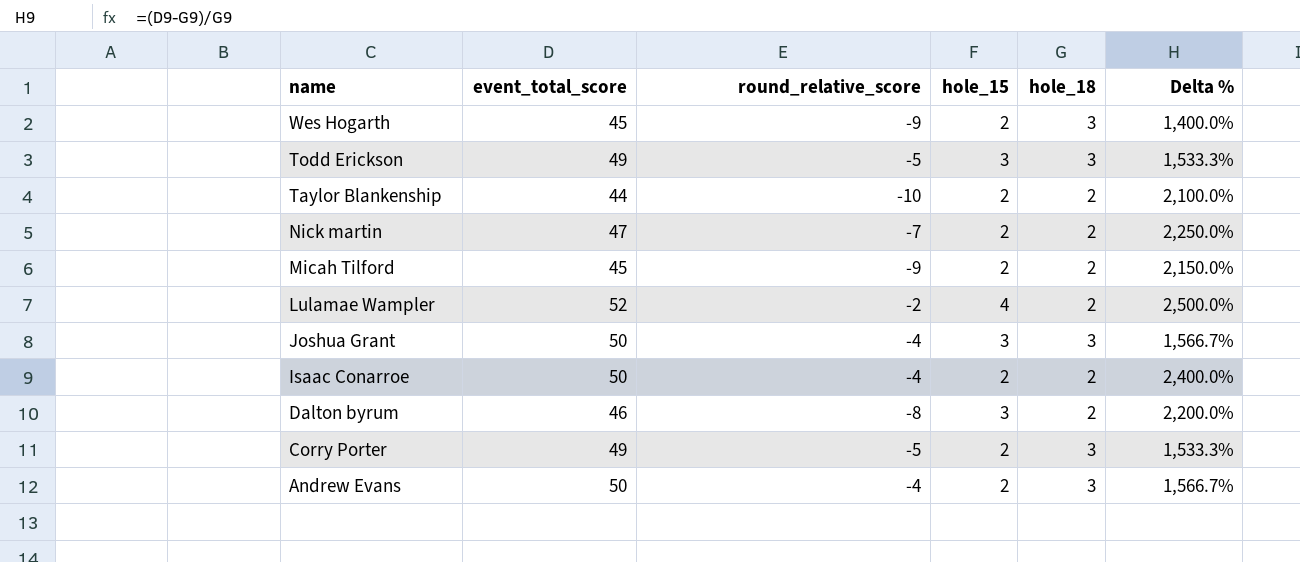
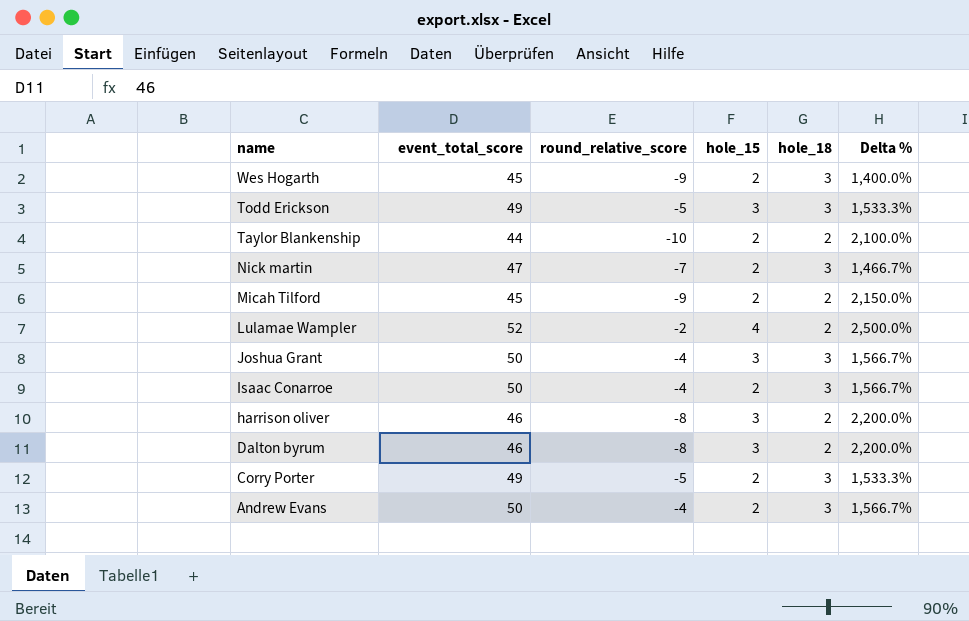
Nick martin | hole_18: 2 -> 3
Nick martin | Delta %: 2,250.0% -> 1,466.7%
Isaac Conarroe | hole_18: 2 -> 3
Isaac Conarroe | Delta %: 2,400.0% -> 1,566.7%
row harrison oliver: none -> 46 | -8 | 3 | 2 | 2,200.0%

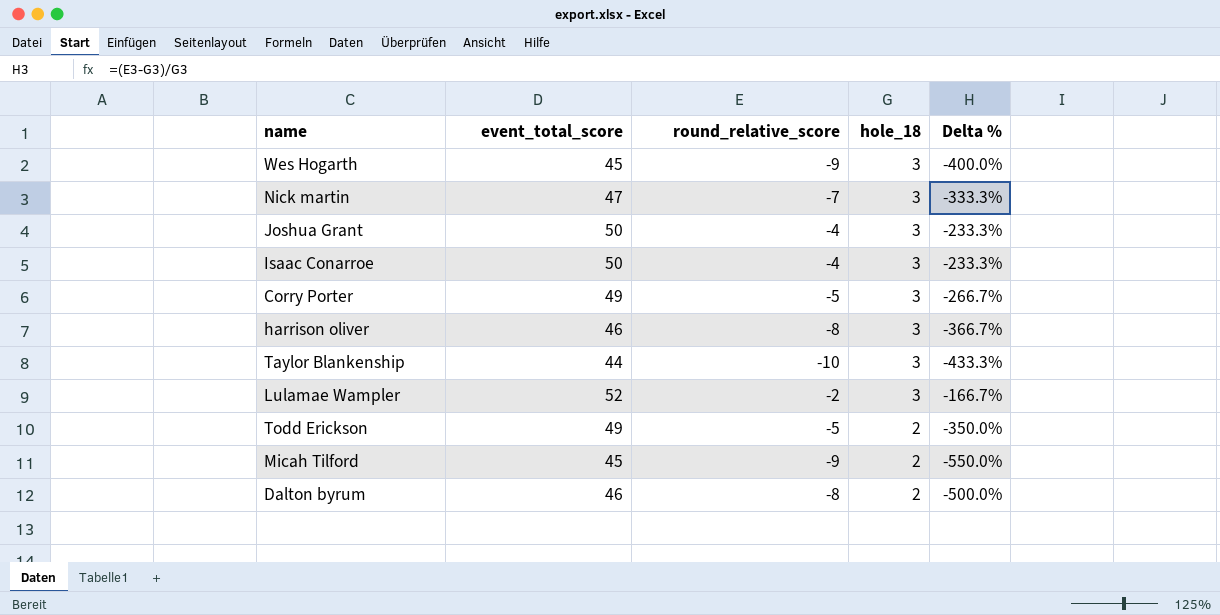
row order: name descending -> hole_18 descending
column hole_15 | position: 4 -> none
column Delta % | formula: ([event_total_score] - [hole_18]) / [hole_18] -> ([round_relative_score] - [hole_18]) / [hole_18]
row Andrew Evans: 50 | -4 | 2 | 3 | 1,566.7% -> none
harrison oliver | hole_18: 2 -> 3
Taylor Blankenship | hole_18: 2 -> 3
Lulamae Wampler | hole_18: 2 -> 3
Todd Erickson | hole_18: 3 -> 2

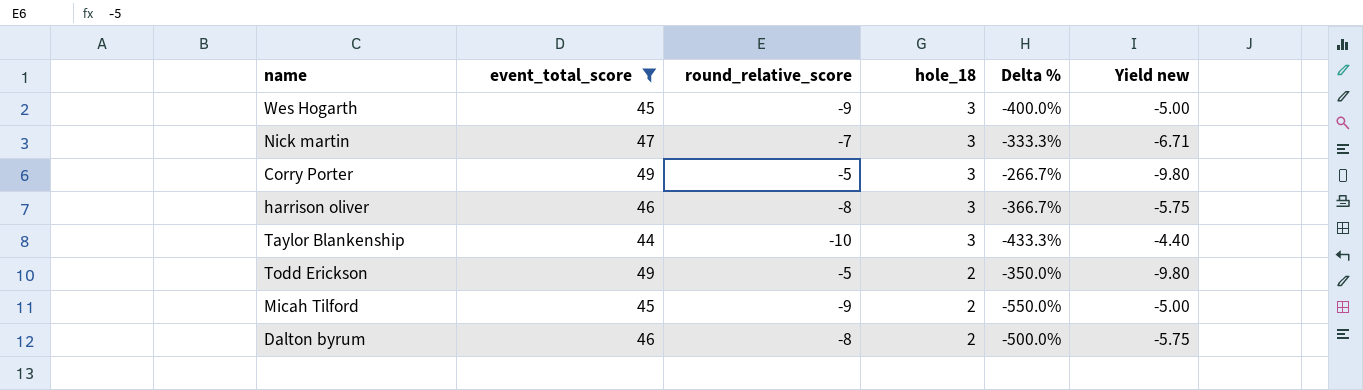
filter: none -> event_total_score <= 49
column Yield new | formula: none -> [event_total_score] / [round_relative_score]

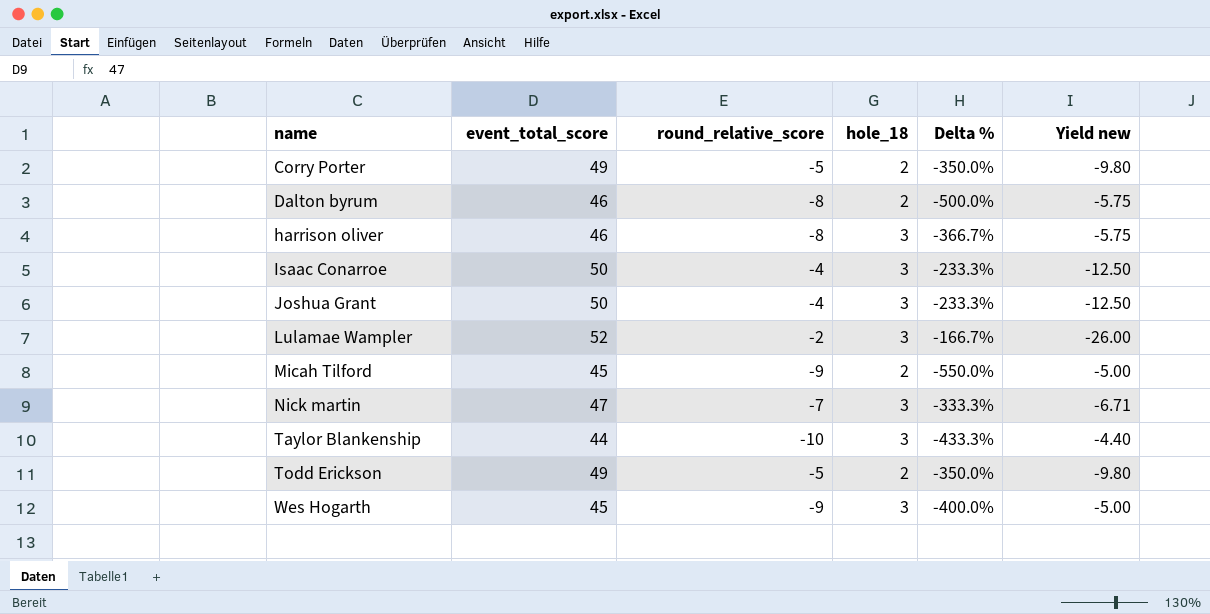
filter: event_total_score <= 49 -> none
row order: hole_18 descending -> name ascending
Corry Porter | hole_18: 3 -> 2
Corry Porter | Delta %: -266.7% -> -350.0%

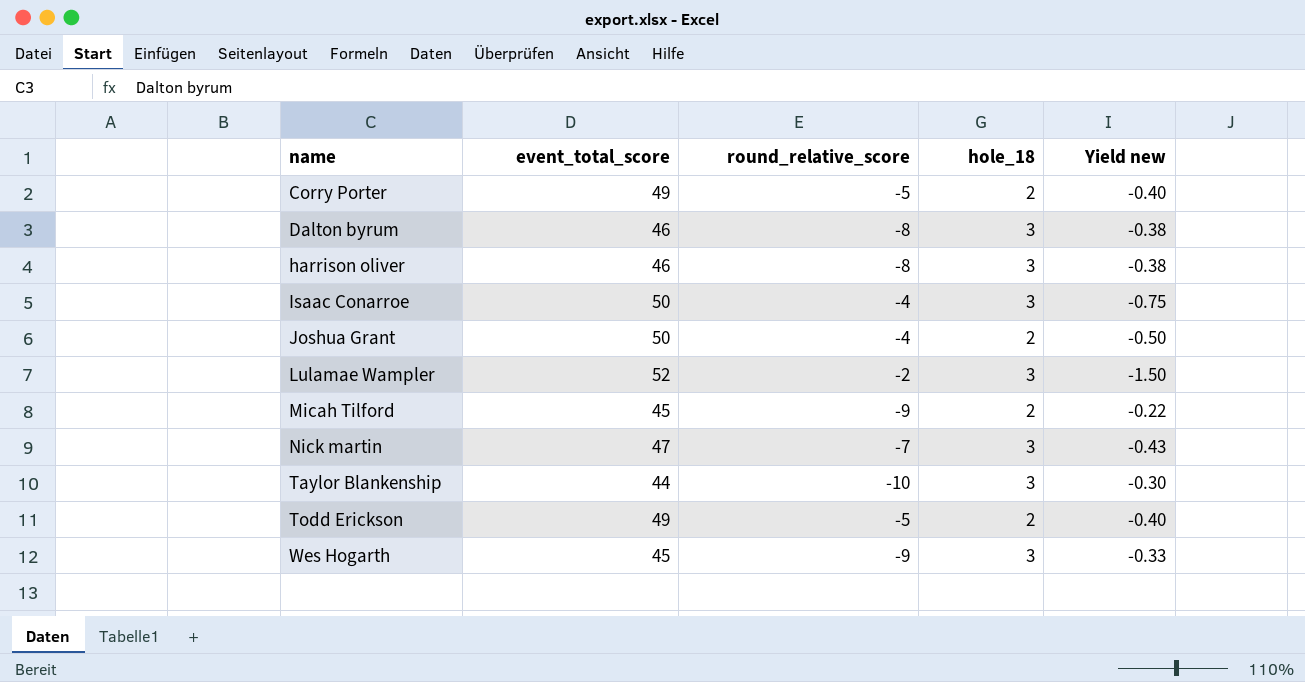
column Delta % | formula: ([round_relative_score] - [hole_18]) / [hole_18] -> none
column Yield new | formula: [event_total_score] / [round_relative_score] -> [hole_18] / [round_relative_score]
Dalton byrum | hole_18: 2 -> 3
Joshua Grant | hole_18: 3 -> 2

